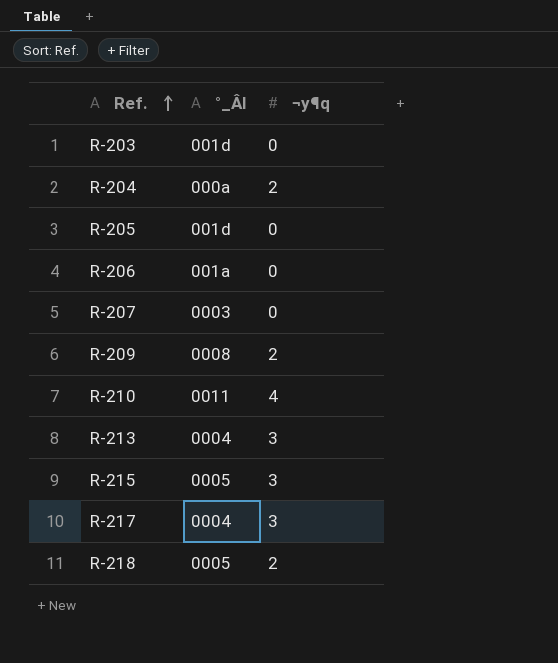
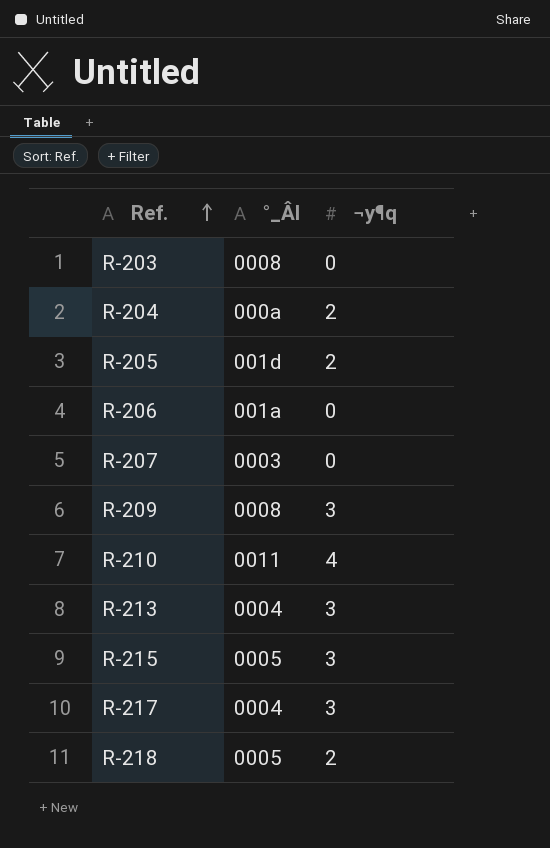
R-203 | °_ÂI: 001d -> 0008
R-205 | ¬y¶q: 0 -> 2
R-209 | ¬y¶q: 2 -> 3

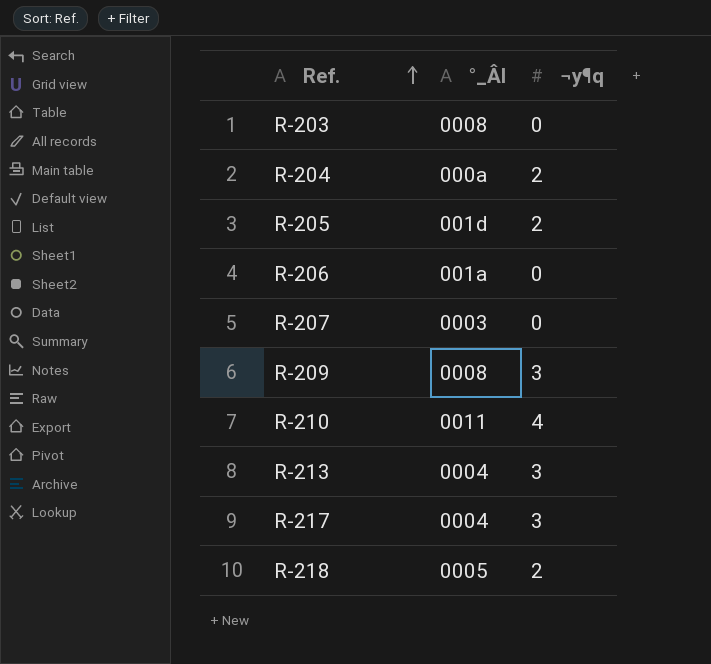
row R-215: 0005 | 3 -> none

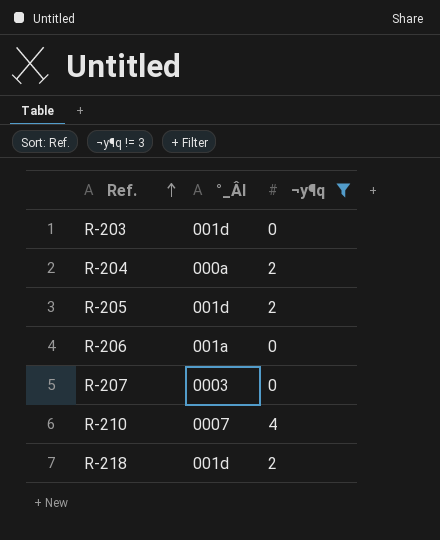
filter: none -> ¬y¶q != 3
R-203 | °_ÂI: 0008 -> 001d
R-210 | °_ÂI: 0011 -> 0007
R-218 | °_ÂI: 0005 -> 001d

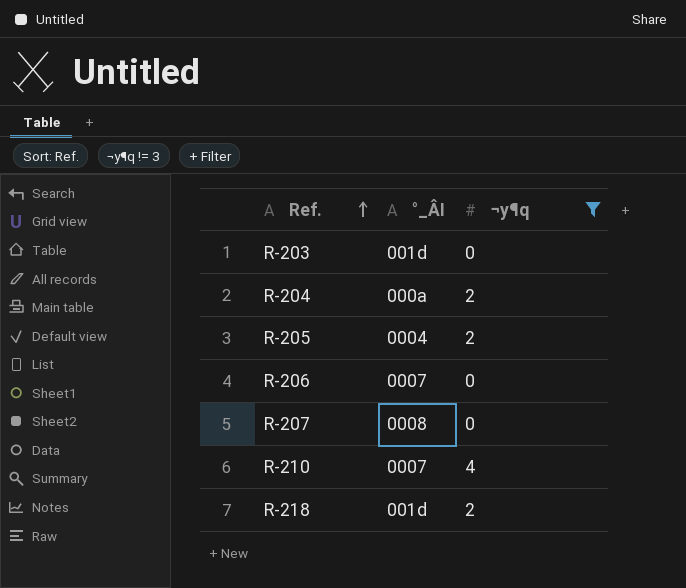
R-205 | °_ÂI: 001d -> 0004
R-206 | °_ÂI: 001a -> 0007
R-207 | °_ÂI: 0003 -> 0008

